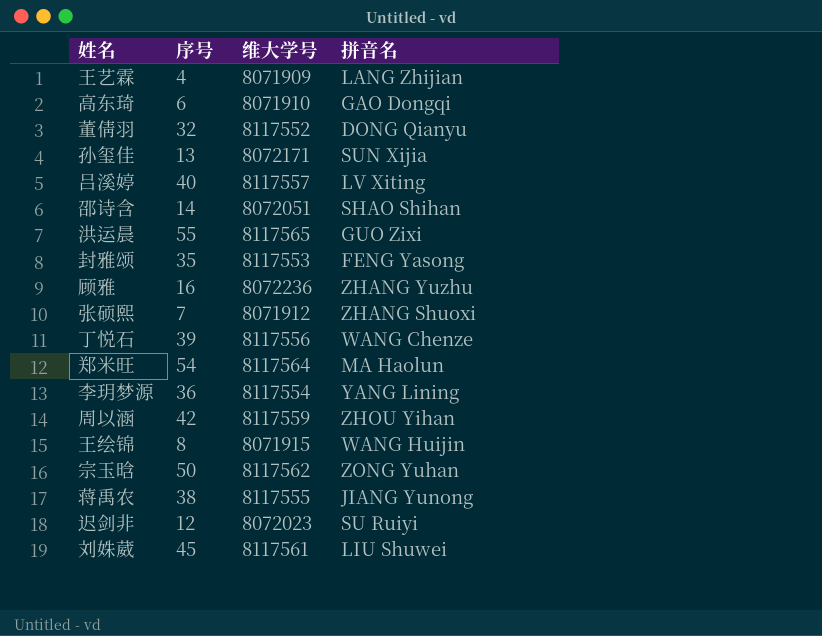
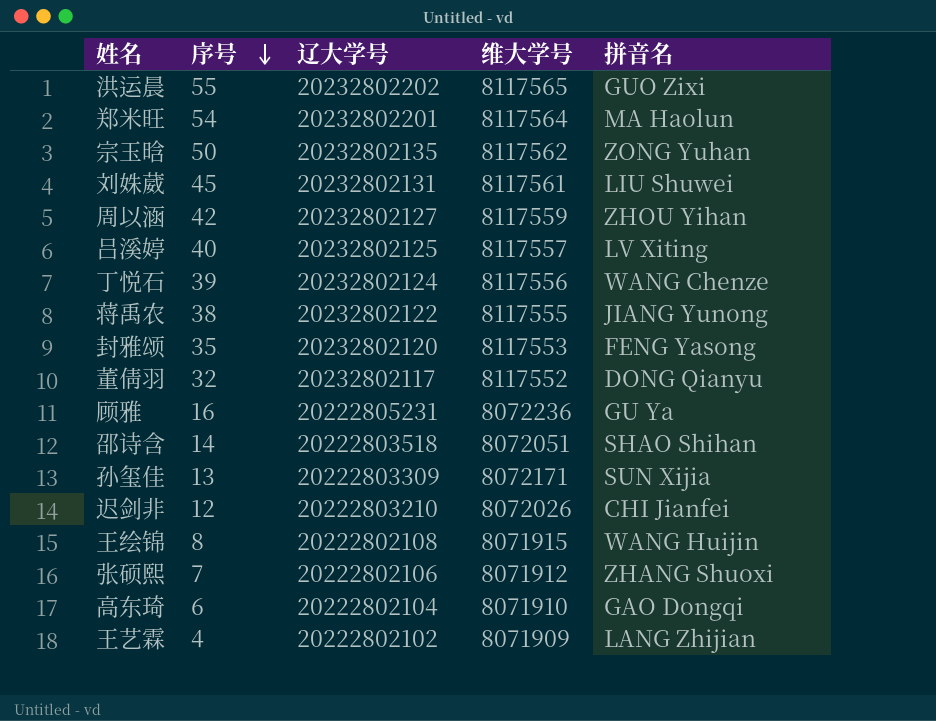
row order: none -> 序号 descending
column 辽大学号 | position: none -> 3
row 李玥梦源: 36 | 8117554 | YANG Lining -> none
顾雅 | 拼音名: ZHANG Yuzhu -> GU Ya
迟剑非 | 维大学号: 8072023 -> 8072026
迟剑非 | 拼音名: SU Ruiyi -> CHI Jianfei

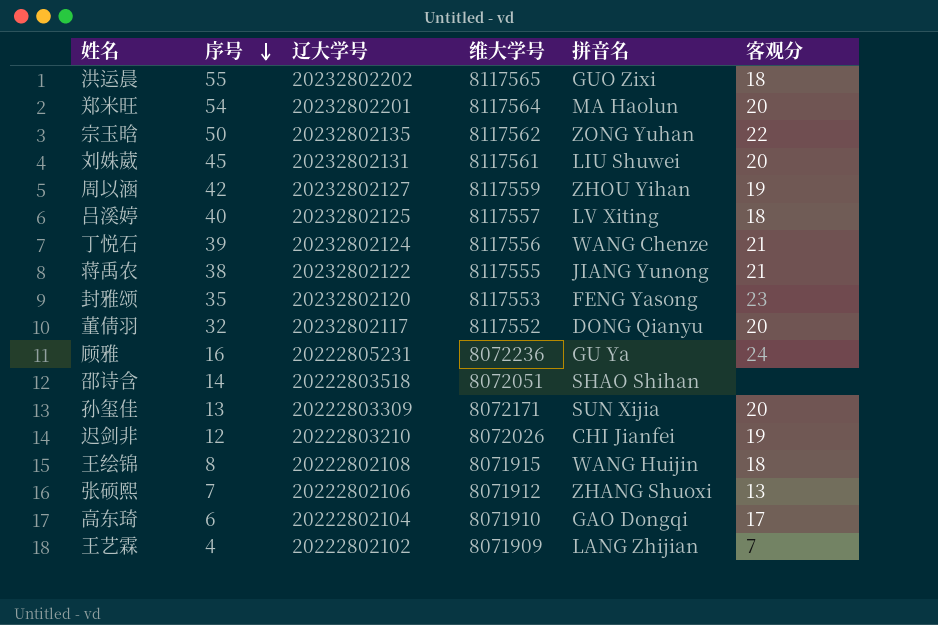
column 客观分 | position: none -> 6

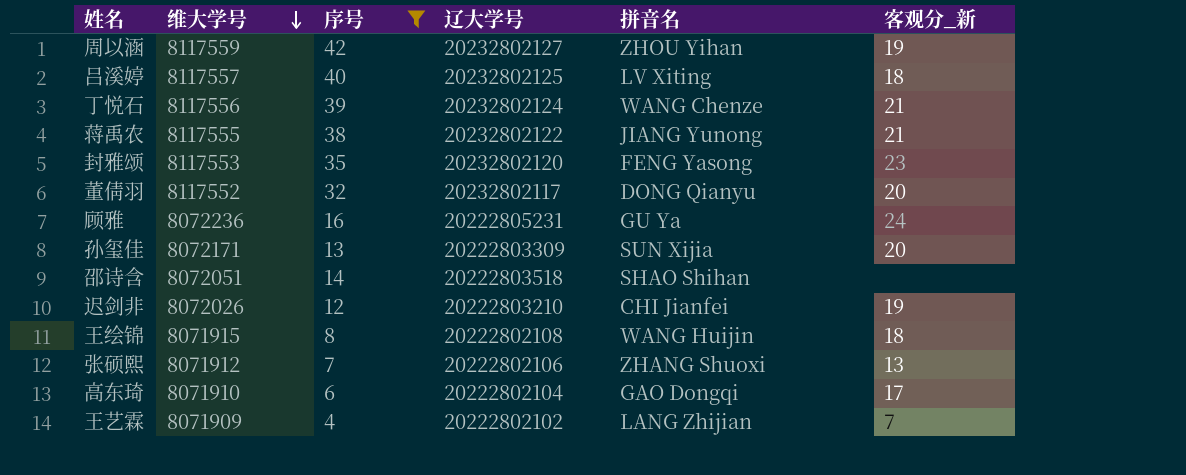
filter: none -> 序号 <= 42
row order: 序号 descending -> 维大学号 descending
column 维大学号 | position: 4 -> 2
column name: 客观分 -> 客观分_新

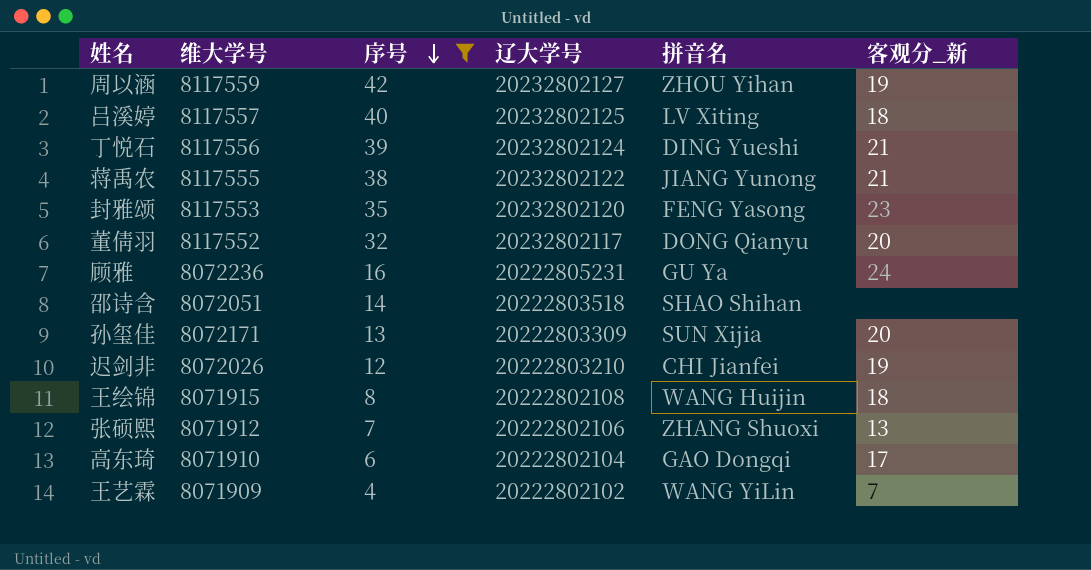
row order: 维大学号 descending -> 序号 descending
丁悦石 | 拼音名: WANG Chenze -> DING Yueshi
王艺霖 | 拼音名: LANG Zhijian -> WANG YiLin

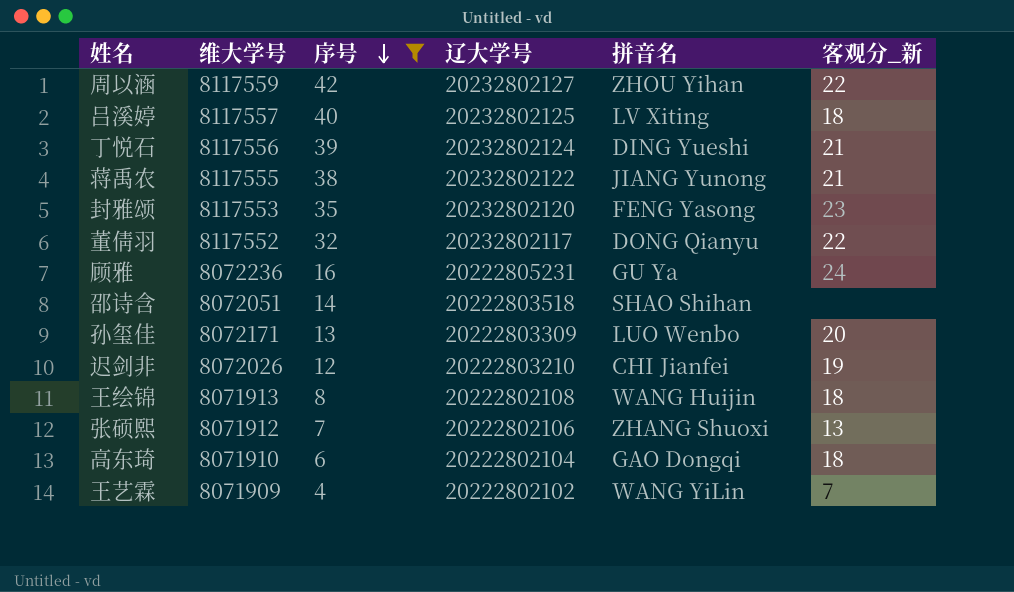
周以涵 | 客观分_新: 19 -> 22
董倩羽 | 客观分_新: 20 -> 22
孙玺佳 | 拼音名: SUN Xijia -> LUO Wenbo
王绘锦 | 维大学号: 8071915 -> 8071913
高东琦 | 客观分_新: 17 -> 18

